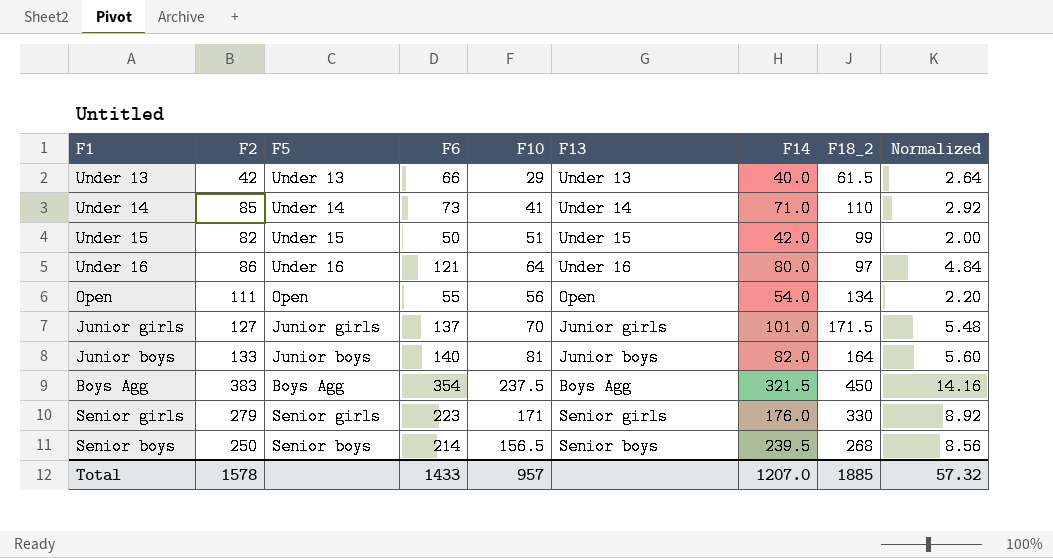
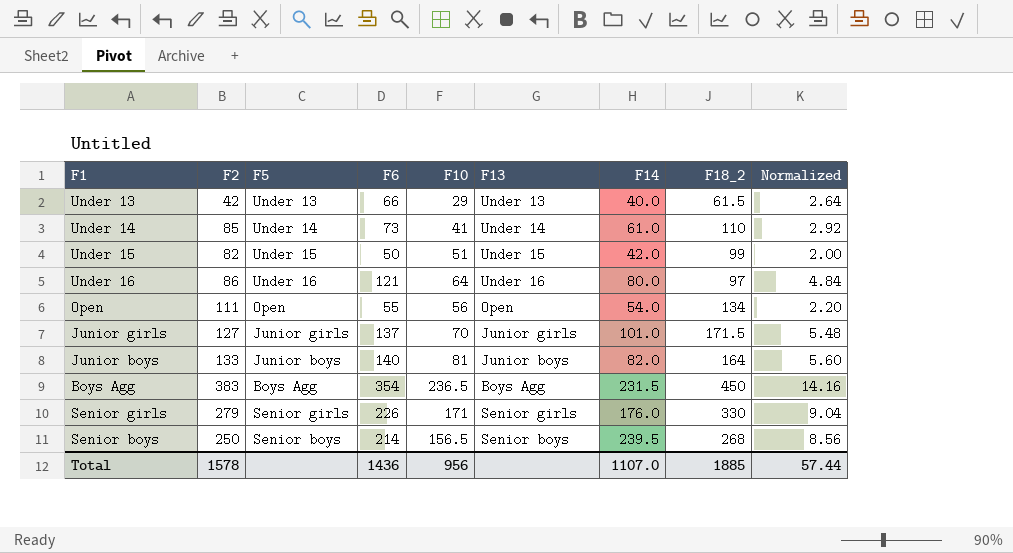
Under 14 | F14: 71.0 -> 61.0
Boys Agg | F10: 237.5 -> 236.5
Boys Agg | F14: 321.5 -> 231.5
Senior girls | F6: 223 -> 226
Senior girls | Normalized: 8.92 -> 9.04
Total | F6: 1433 -> 1436
Total | F10: 957 -> 956
Total | F14: 1207.0 -> 1107.0
Total | Normalized: 57.32 -> 57.44

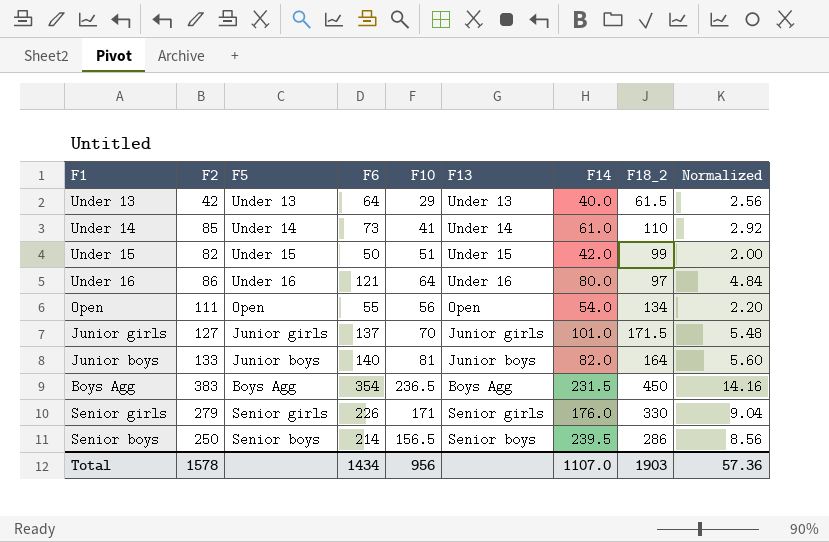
Under 13 | F6: 66 -> 64
Under 13 | Normalized: 2.64 -> 2.56
Senior boys | F18_2: 268 -> 286
Total | F6: 1436 -> 1434
Total | F18_2: 1885 -> 1903
Total | Normalized: 57.44 -> 57.36

